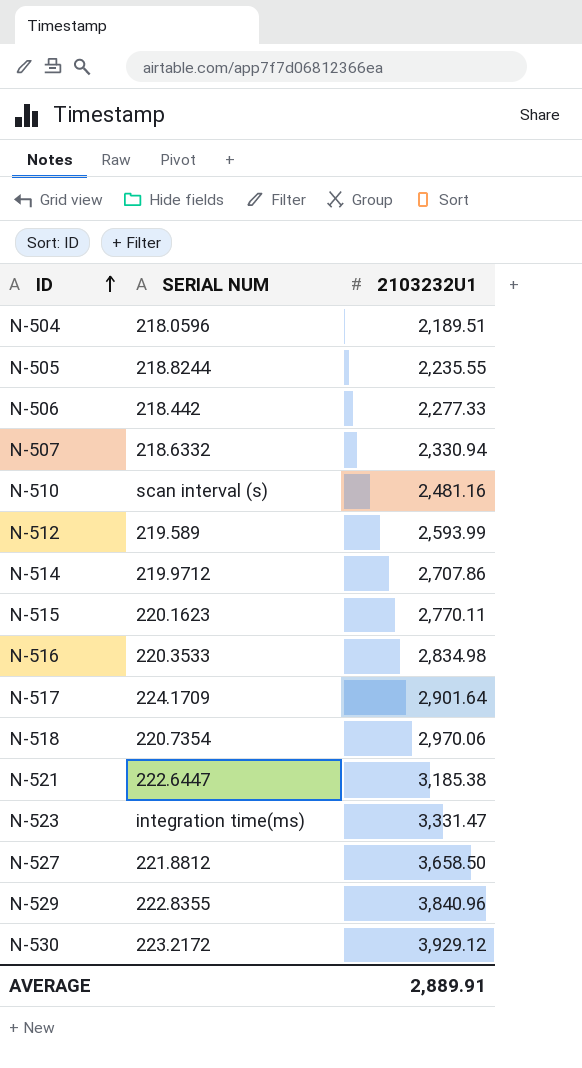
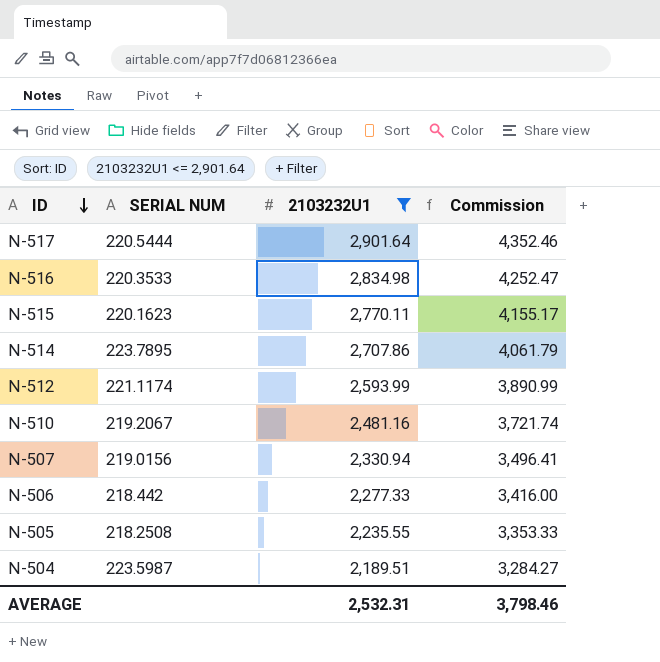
filter: none -> 2103232U1 <= 2,901.64
row order: ID ascending -> ID descending
column Commission | formula: none -> [2103232U1] * 1.5
N-517 | SERIAL NUM: 224.1709 -> 220.5444
N-514 | SERIAL NUM: 219.9712 -> 223.7895
N-512 | SERIAL NUM: 219.589 -> 221.1174
N-510 | SERIAL NUM: scan interval (s) -> 219.2067
N-507 | SERIAL NUM: 218.6332 -> 219.0156
N-505 | SERIAL NUM: 218.8244 -> 218.2508
N-504 | SERIAL NUM: 218.0596 -> 223.5987
AVERAGE | 2103232U1: 2,889.91 -> 2,532.31

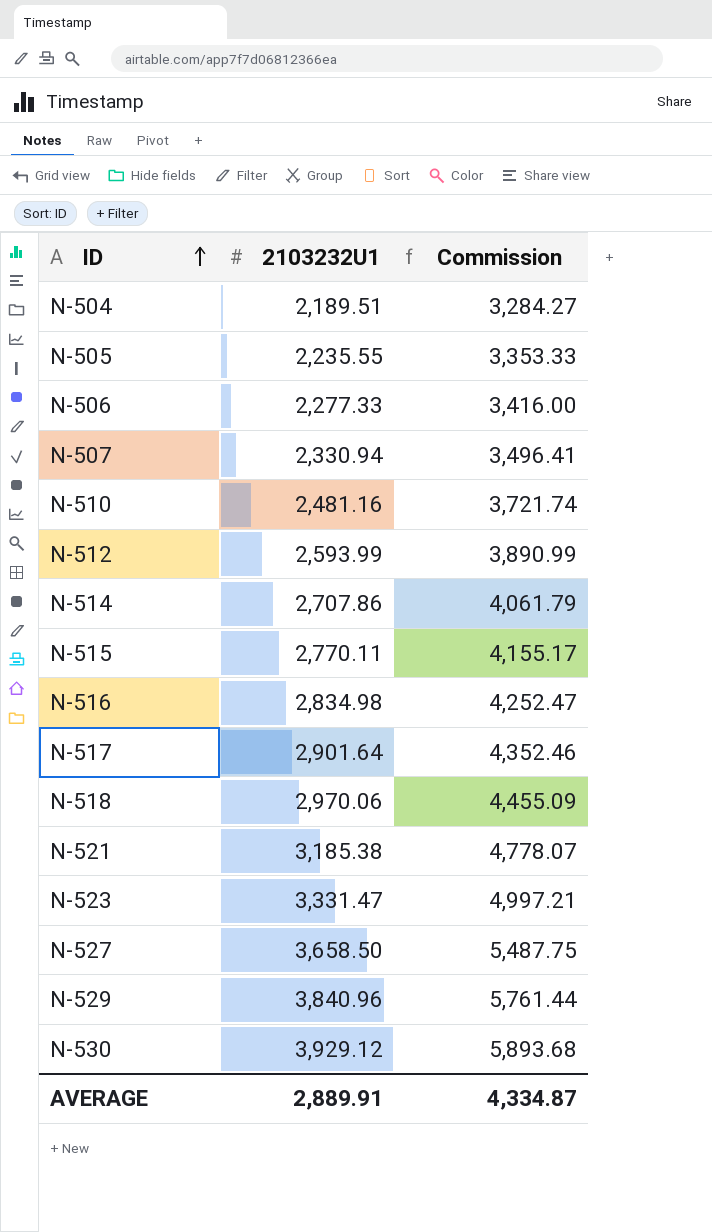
filter: 2103232U1 <= 2,901.64 -> none
row order: ID descending -> ID ascending
column SERIAL NUM | position: 2 -> none
AVERAGE | 2103232U1: 2,532.31 -> 2,889.91
AVERAGE | Commission: 3,798.46 -> 4,334.87

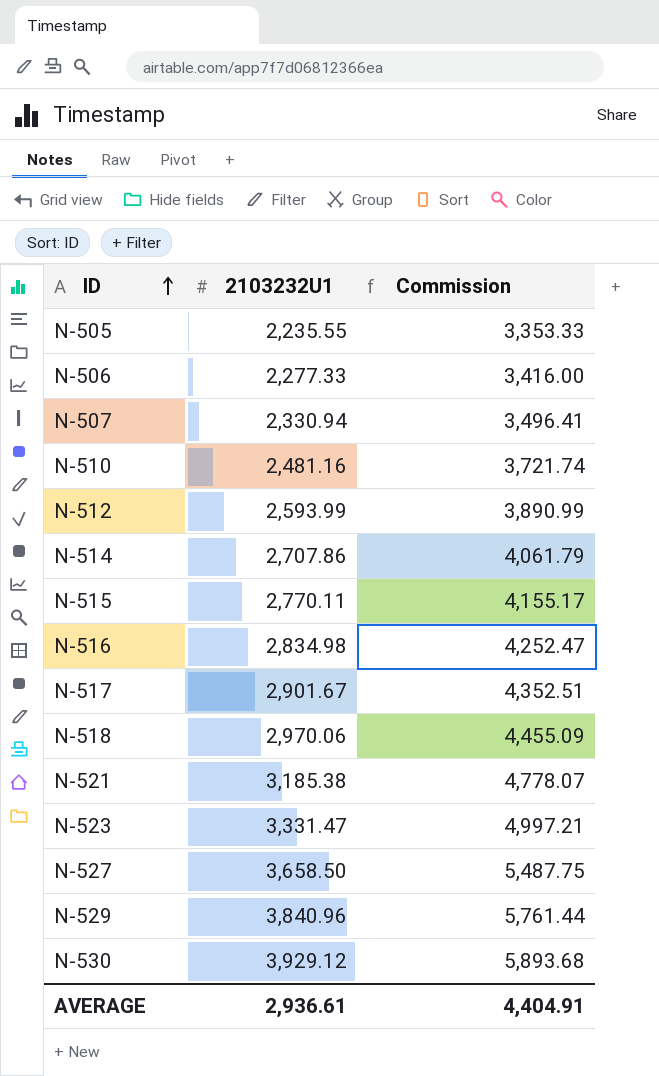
row N-504: 2,189.51 | 3,284.27 -> none
N-517 | 2103232U1: 2,901.64 -> 2,901.67
N-517 | Commission: 4,352.46 -> 4,352.51
AVERAGE | 2103232U1: 2,889.91 -> 2,936.61
AVERAGE | Commission: 4,334.87 -> 4,404.91

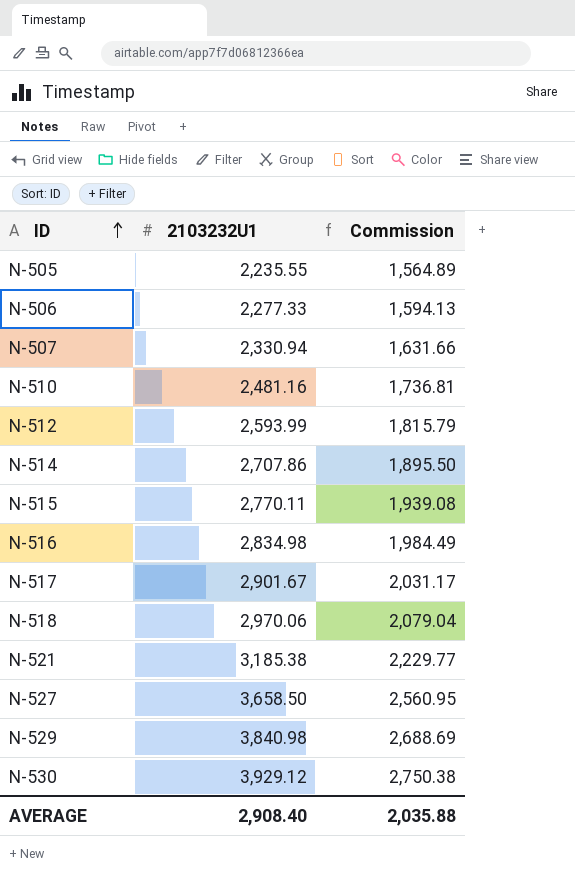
column Commission | formula: [2103232U1] * 1.5 -> [2103232U1] * 0.7
row N-523: 3,331.47 | 4,997.21 -> none
N-529 | 2103232U1: 3,840.96 -> 3,840.98
AVERAGE | 2103232U1: 2,936.61 -> 2,908.40
AVERAGE | Commission: 4,404.91 -> 2,035.88

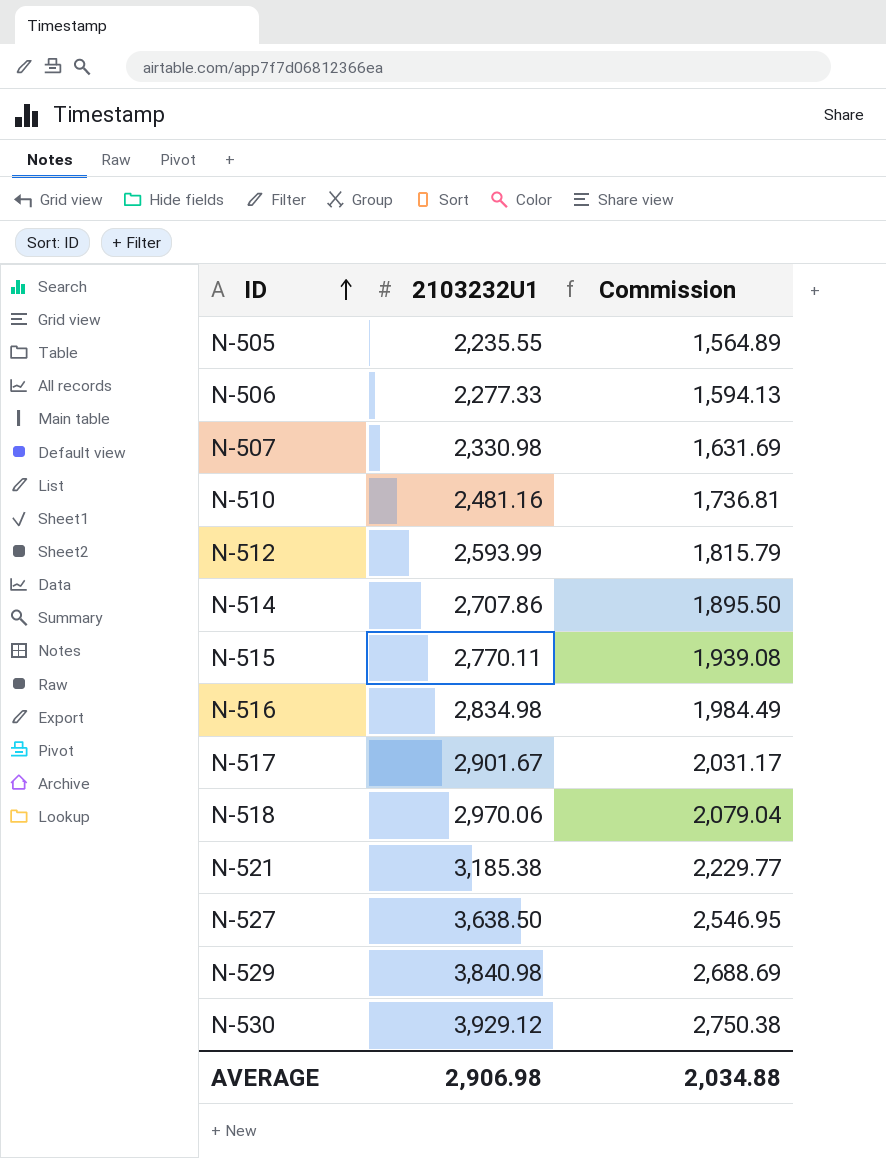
N-507 | 2103232U1: 2,330.94 -> 2,330.98
N-507 | Commission: 1,631.66 -> 1,631.69
N-527 | 2103232U1: 3,658.50 -> 3,638.50
N-527 | Commission: 2,560.95 -> 2,546.95
AVERAGE | 2103232U1: 2,908.40 -> 2,906.98
AVERAGE | Commission: 2,035.88 -> 2,034.88

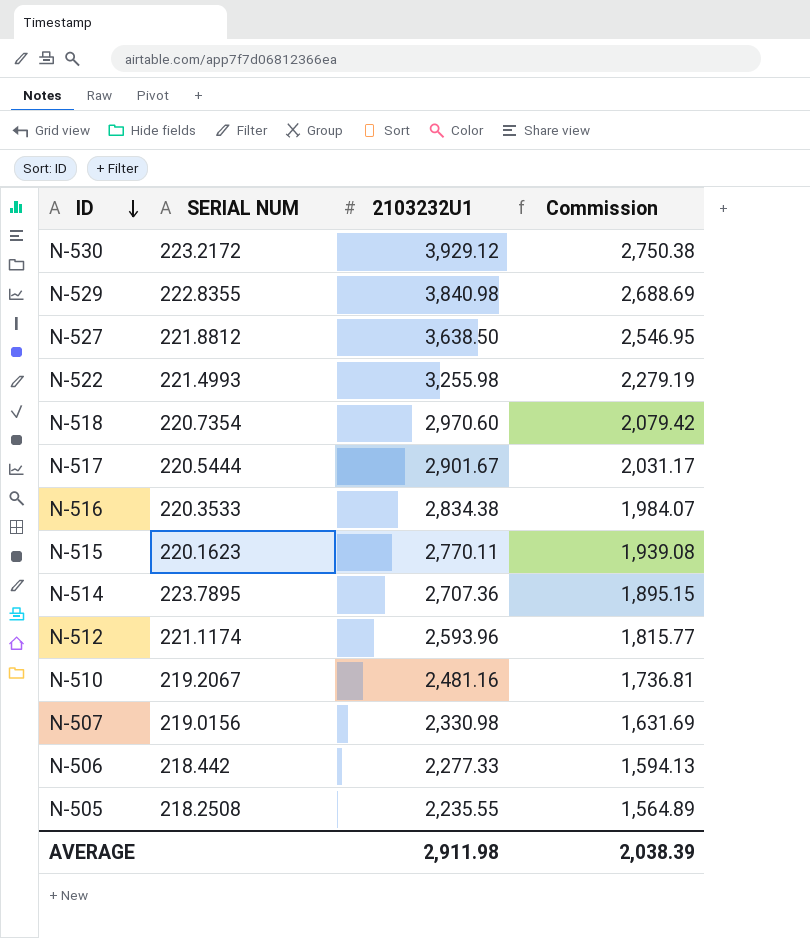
row order: ID ascending -> ID descending
column SERIAL NUM | position: none -> 2
row N-521: 3,185.38 | 2,229.77 -> none
row N-522: none -> 221.4993 | 3,255.98 | 2,279.19
N-518 | 2103232U1: 2,970.06 -> 2,970.60
N-518 | Commission: 2,079.04 -> 2,079.42
N-516 | 2103232U1: 2,834.98 -> 2,834.38
N-516 | Commission: 1,984.49 -> 1,984.07
N-514 | 2103232U1: 2,707.86 -> 2,707.36
N-514 | Commission: 1,895.50 -> 1,895.15
N-512 | 2103232U1: 2,593.99 -> 2,593.96
N-512 | Commission: 1,815.79 -> 1,815.77
AVERAGE | 2103232U1: 2,906.98 -> 2,911.98
AVERAGE | Commission: 2,034.88 -> 2,038.39

